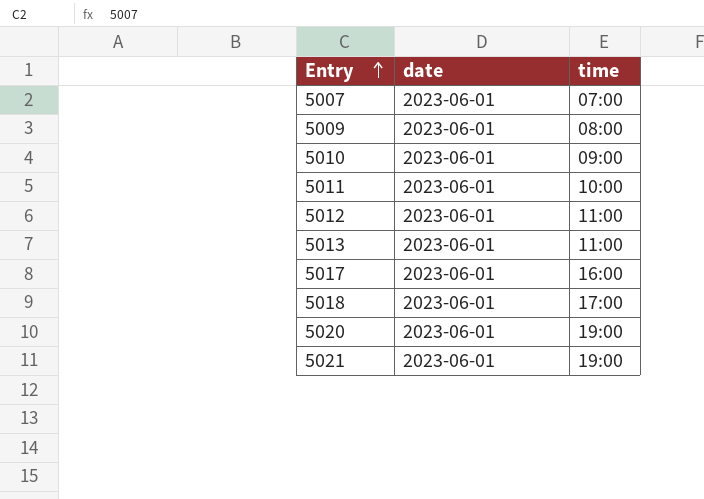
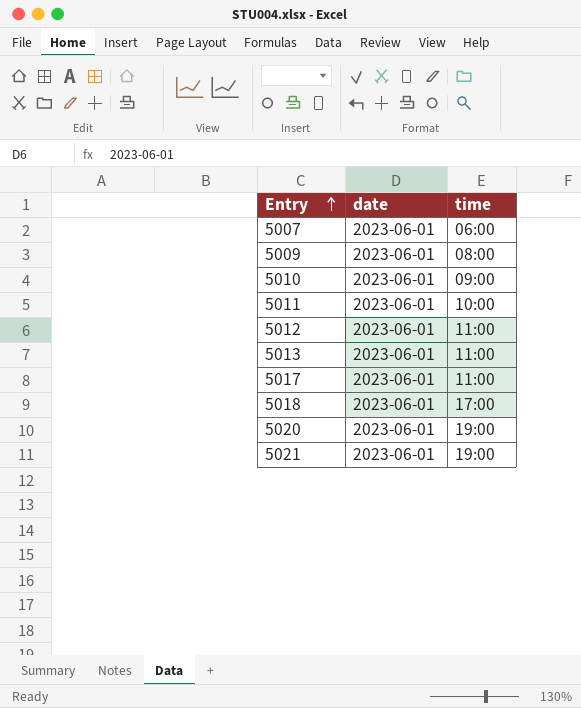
5007 | time: 07:00 -> 06:00
5017 | time: 16:00 -> 11:00

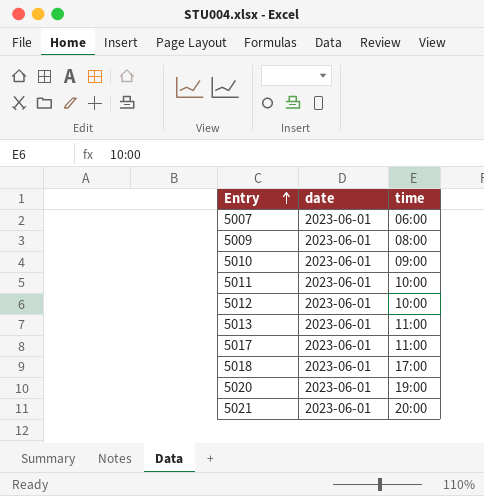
5012 | time: 11:00 -> 10:00
5021 | time: 19:00 -> 20:00

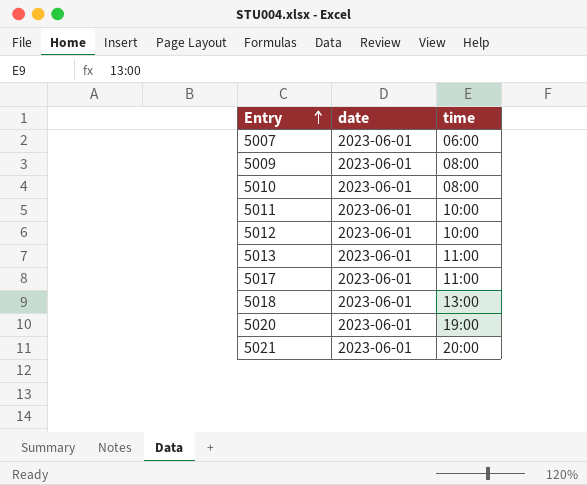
5010 | time: 09:00 -> 08:00
5018 | time: 17:00 -> 13:00

